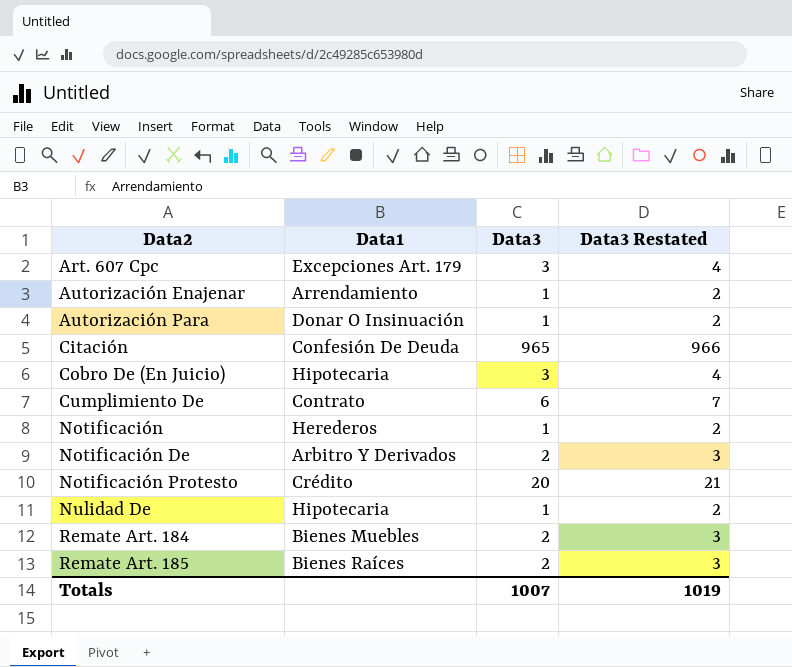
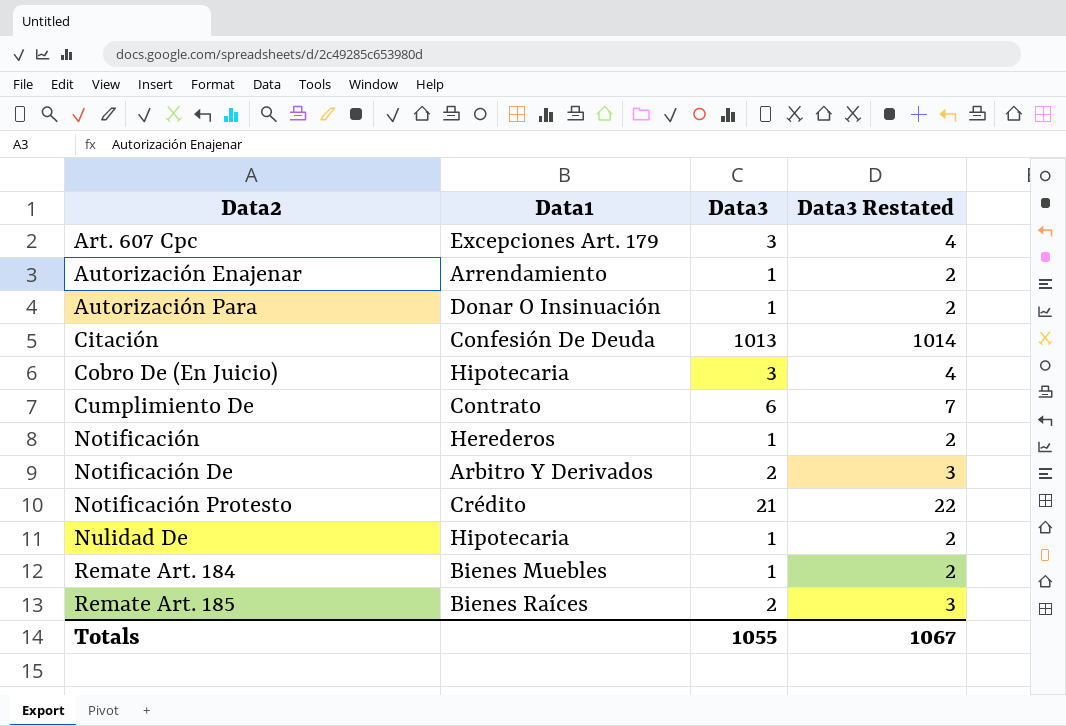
Citación | Data3: 965 -> 1013
Citación | Data3 Restated: 966 -> 1014
Notificación Protesto | Data3: 20 -> 21
Notificación Protesto | Data3 Restated: 21 -> 22
Remate Art. 184 | Data3: 2 -> 1
Remate Art. 184 | Data3 Restated: 3 -> 2
Totals | Data3: 1007 -> 1055
Totals | Data3 Restated: 1019 -> 1067

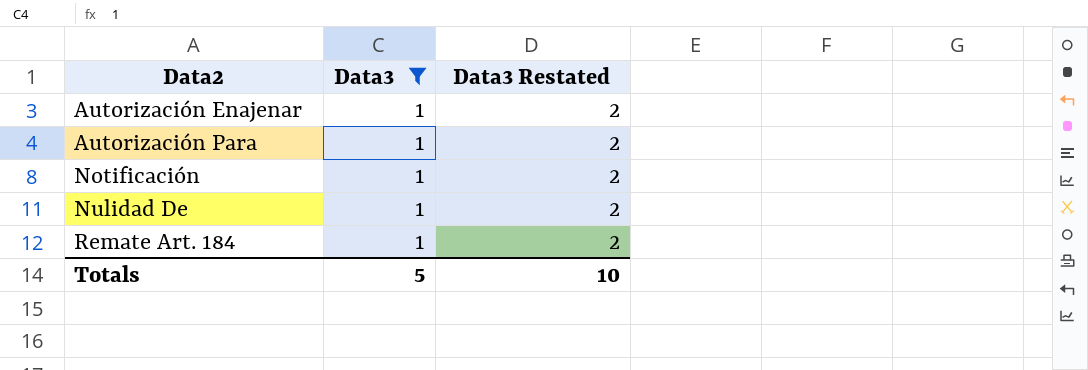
filter: none -> Data3 = 1
column Data1 | position: 2 -> none
Totals | Data3: 1055 -> 5
Totals | Data3 Restated: 1067 -> 10

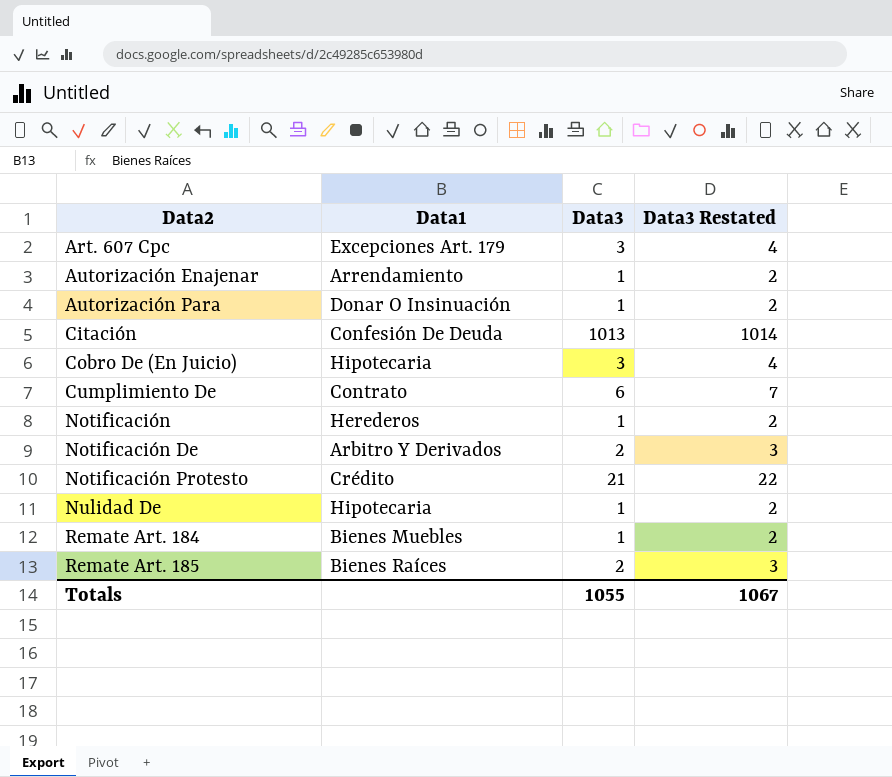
filter: Data3 = 1 -> none
column Data1 | position: none -> 2
Totals | Data3: 5 -> 1055
Totals | Data3 Restated: 10 -> 1067

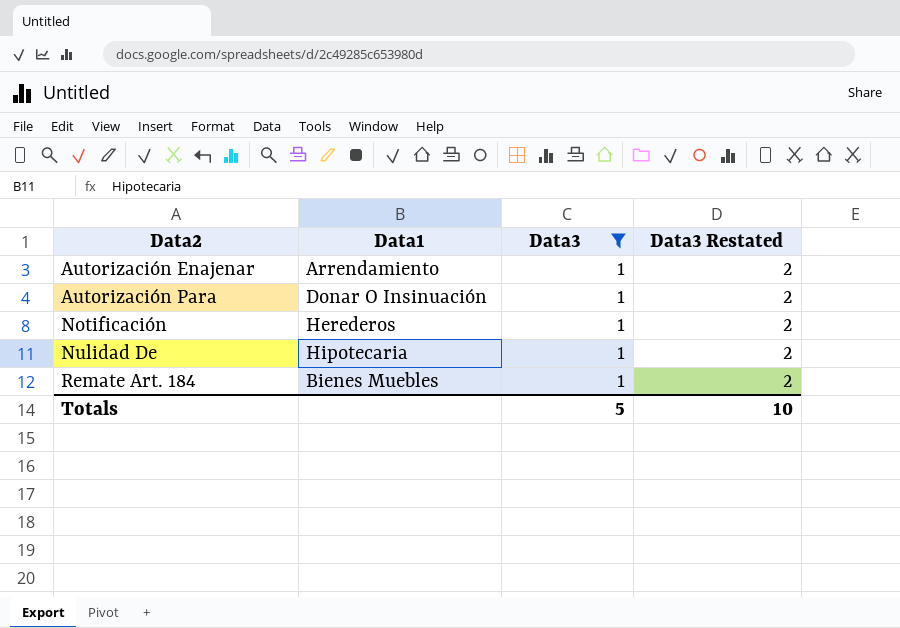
filter: none -> Data3 = 1
Totals | Data3: 1055 -> 5
Totals | Data3 Restated: 1067 -> 10

